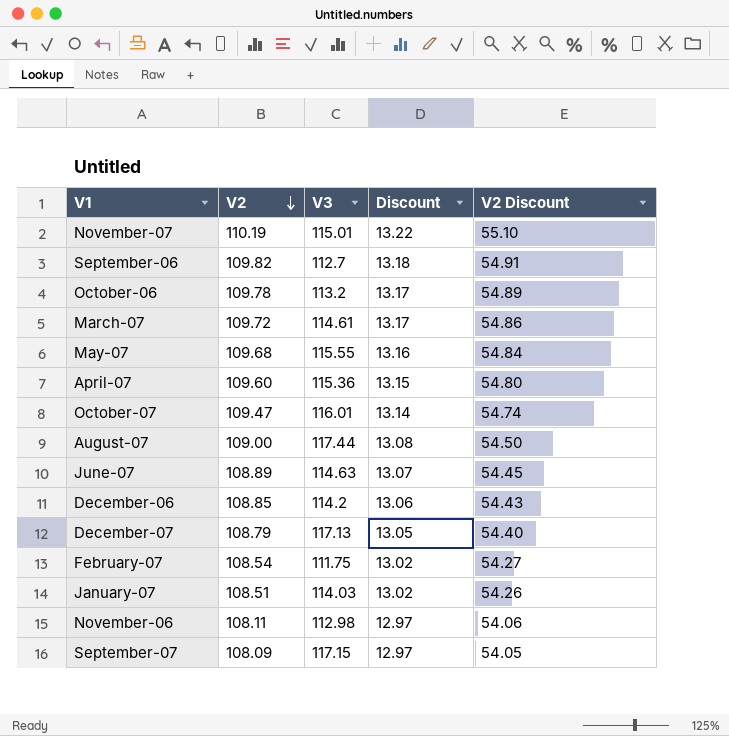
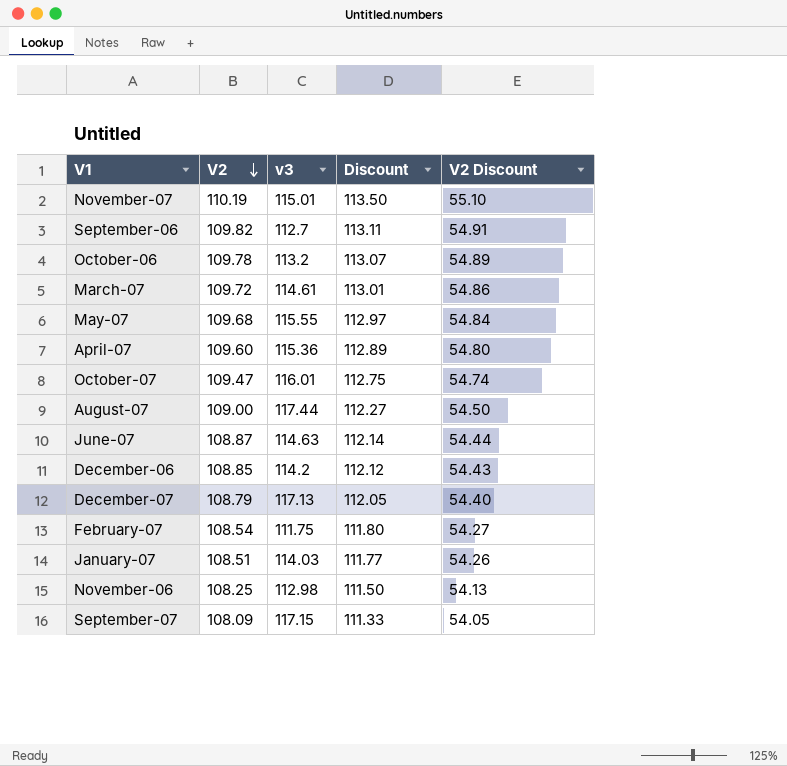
column name: V3 -> v3
column Discount | formula: [V2] * 0.12 -> [V2] * 1.03
June-07 | V2: 108.89 -> 108.87
June-07 | V2 Discount: 54.45 -> 54.44
November-06 | V2: 108.11 -> 108.25
November-06 | V2 Discount: 54.06 -> 54.13

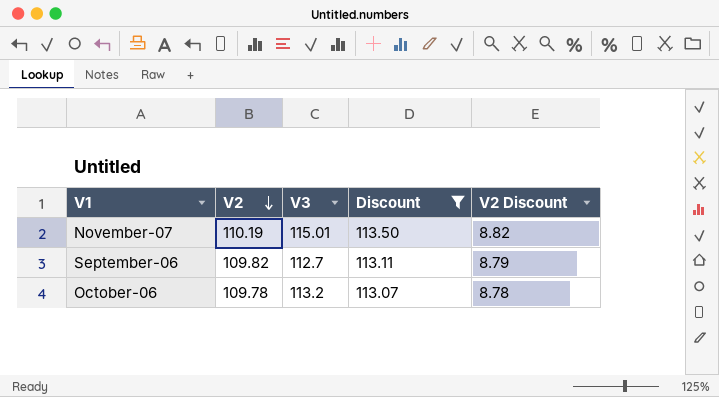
filter: none -> Discount >= 113.07
column name: v3 -> V3
column V2 Discount | formula: [V2] * 0.5 -> [V2] * 0.08

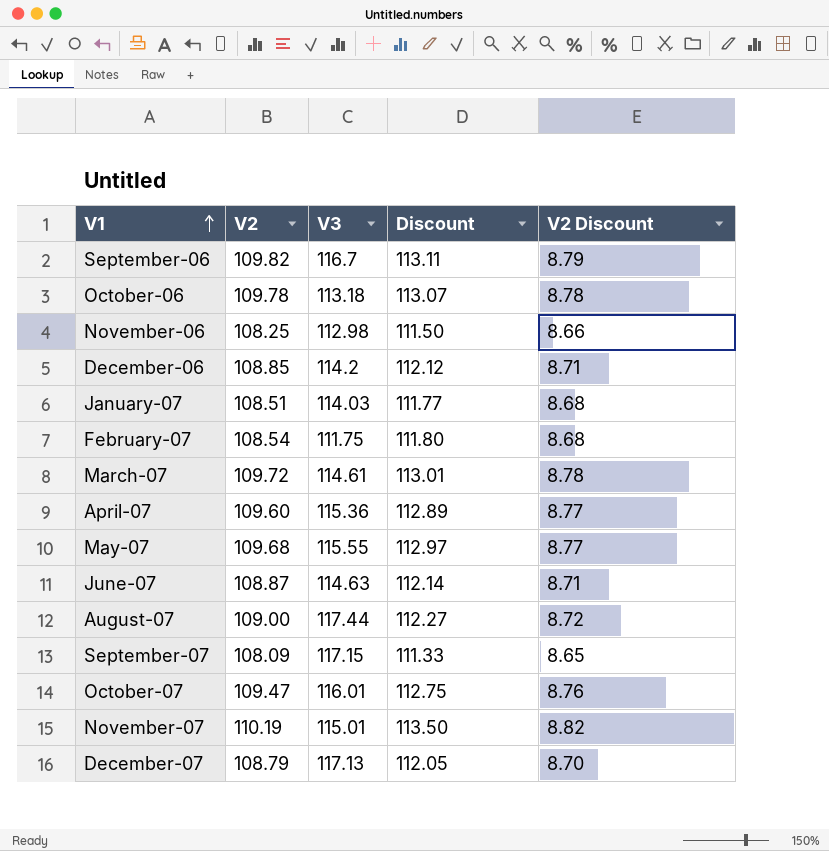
filter: Discount >= 113.07 -> none
row order: V2 descending -> V1 ascending
September-06 | V3: 112.7 -> 116.7
October-06 | V3: 113.2 -> 113.18

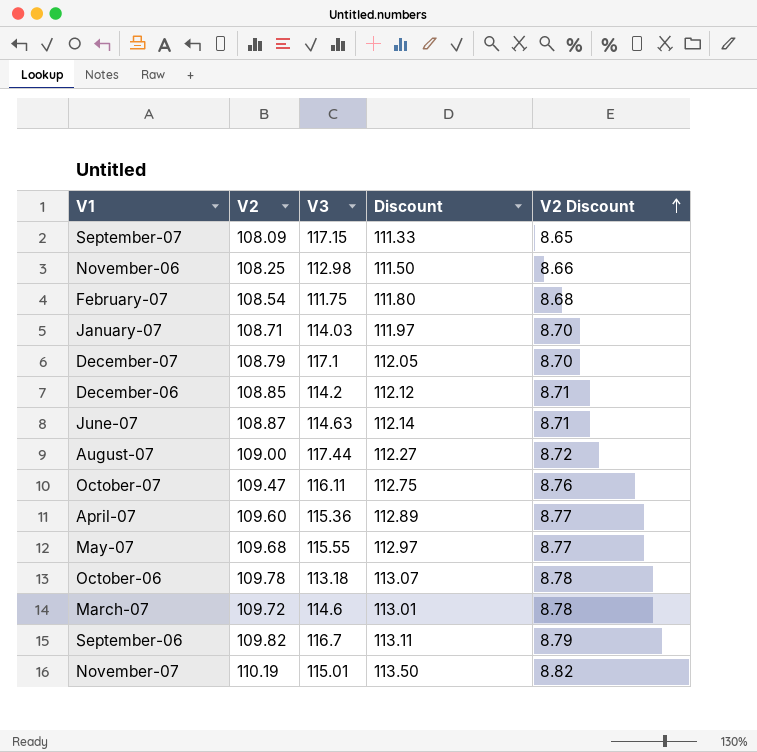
row order: V1 ascending -> V2 Discount ascending
January-07 | V2: 108.51 -> 108.71
January-07 | Discount: 111.77 -> 111.97
January-07 | V2 Discount: 8.68 -> 8.70
December-07 | V3: 117.13 -> 117.1
October-07 | V3: 116.01 -> 116.11
March-07 | V3: 114.61 -> 114.6

